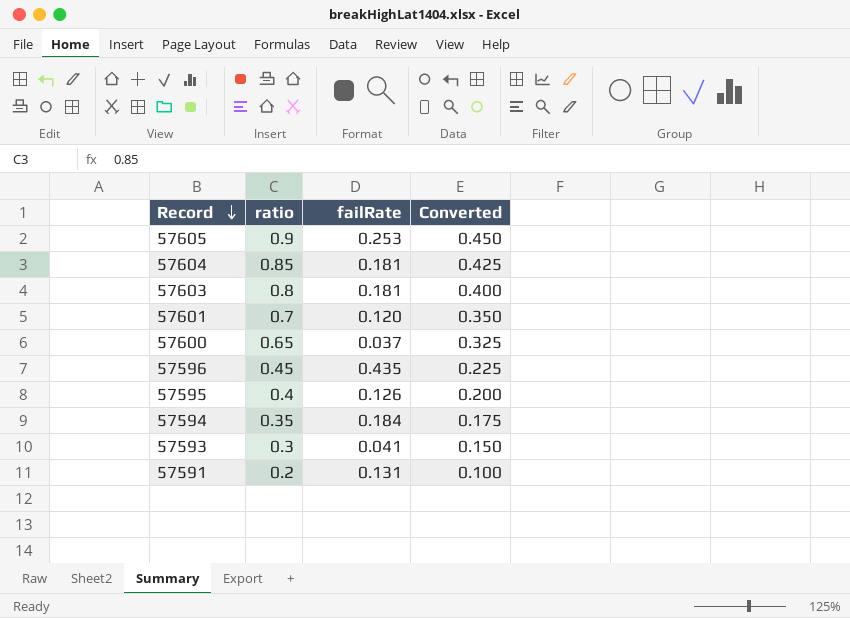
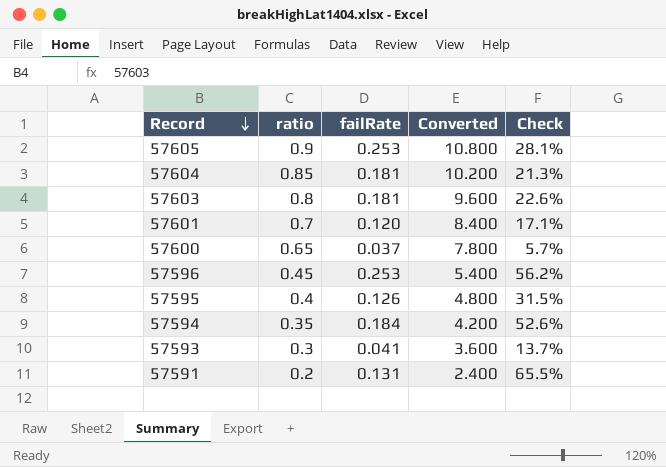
column Converted | formula: [ratio] * 0.5 -> [ratio] * 12
column Check | formula: none -> [failRate] / [ratio]
57596 | failRate: 0.435 -> 0.253

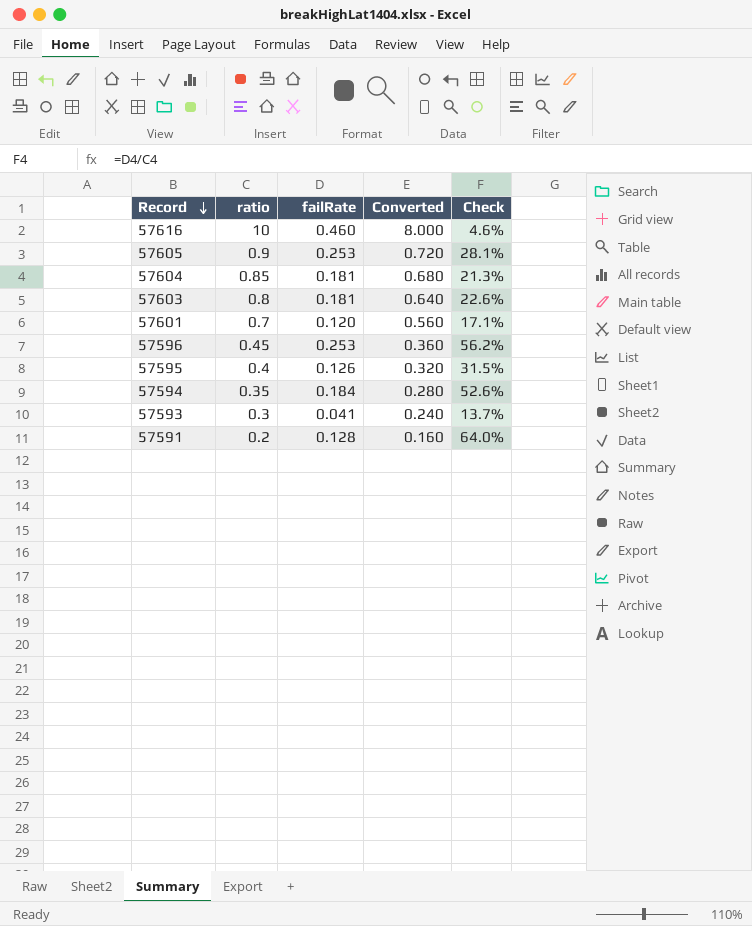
column Converted | formula: [ratio] * 12 -> [ratio] * 0.8
row 57600: 0.65 | 0.037 | 7.800 | 5.7% -> none
row 57616: none -> 10 | 0.460 | 8.000 | 4.6%
57591 | failRate: 0.131 -> 0.128
57591 | Check: 65.5% -> 64.0%

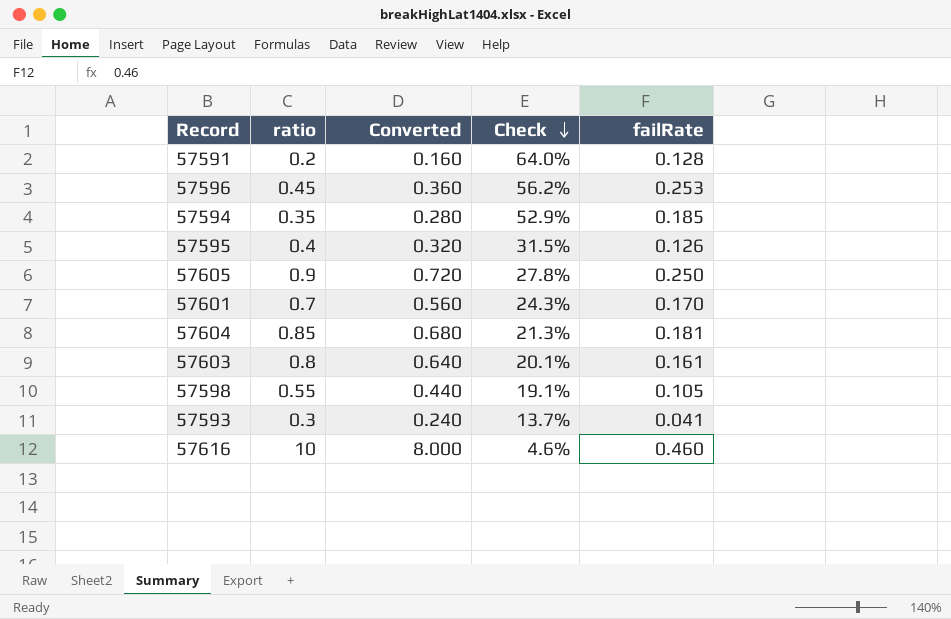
row order: Record descending -> Check descending
column failRate | position: 3 -> 5
57594 | Check: 52.6% -> 52.9%
57594 | failRate: 0.184 -> 0.185
57605 | Check: 28.1% -> 27.8%
57605 | failRate: 0.253 -> 0.250
57601 | Check: 17.1% -> 24.3%
57601 | failRate: 0.120 -> 0.170
57603 | Check: 22.6% -> 20.1%
57603 | failRate: 0.181 -> 0.161
row 57598: none -> 0.55 | 0.440 | 19.1% | 0.105

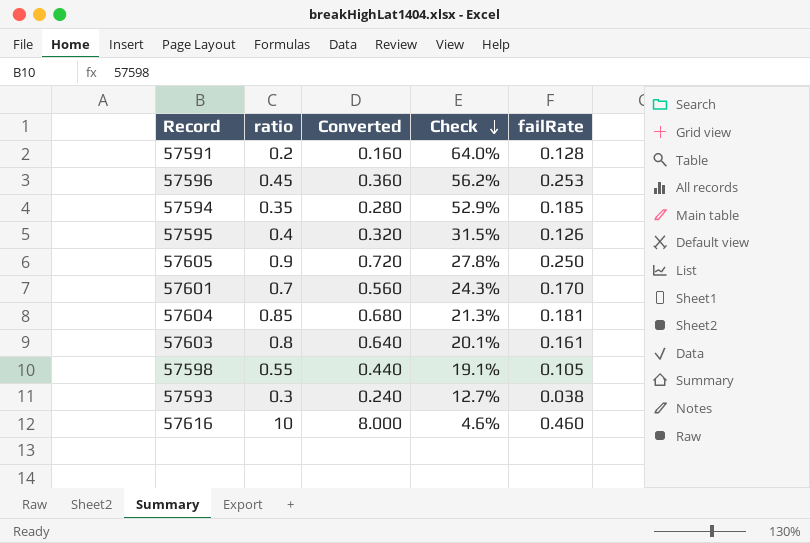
57593 | Check: 13.7% -> 12.7%
57593 | failRate: 0.041 -> 0.038

